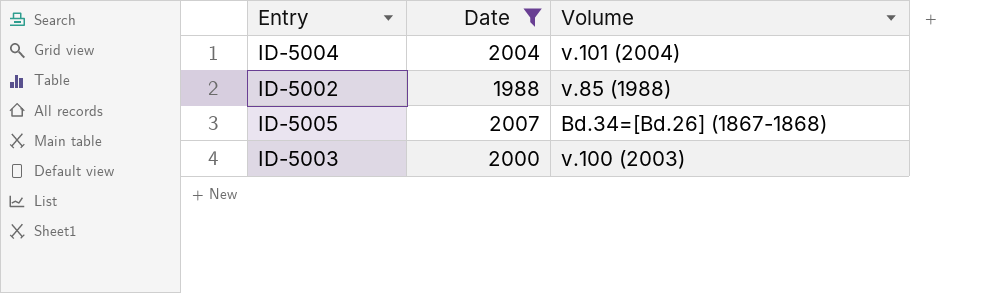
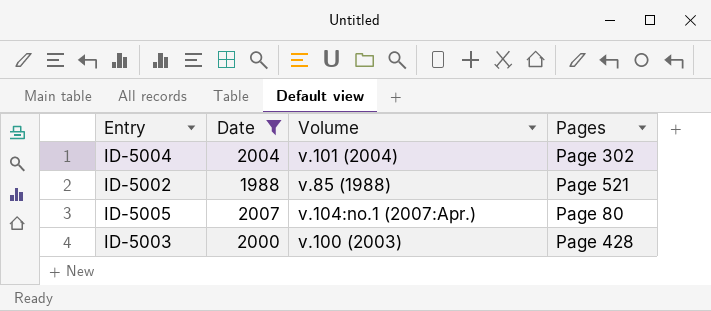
column Pages | position: none -> 4
ID-5005 | Volume: Bd.34=[Bd.26] (1867-1868) -> v.104:no.1 (2007:Apr.)

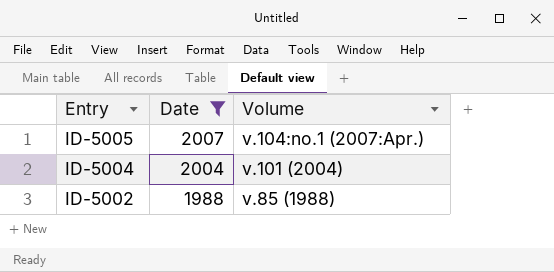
row order: none -> Entry descending
column Pages | position: 4 -> none
row ID-5003: 2000 | v.100 (2003) | Page 428 -> none

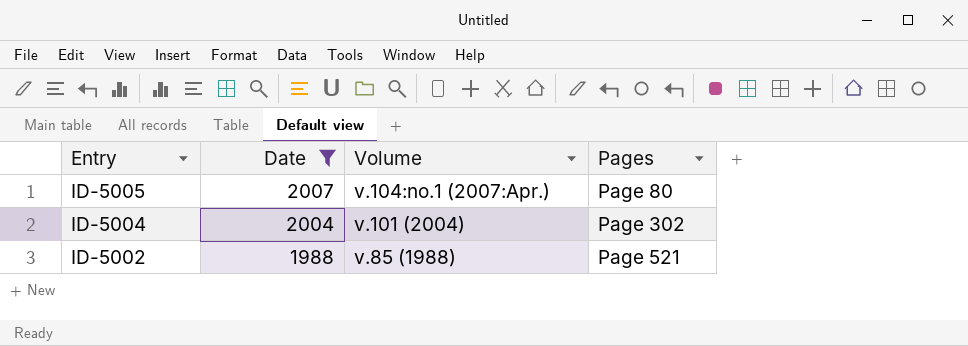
column Pages | position: none -> 4

